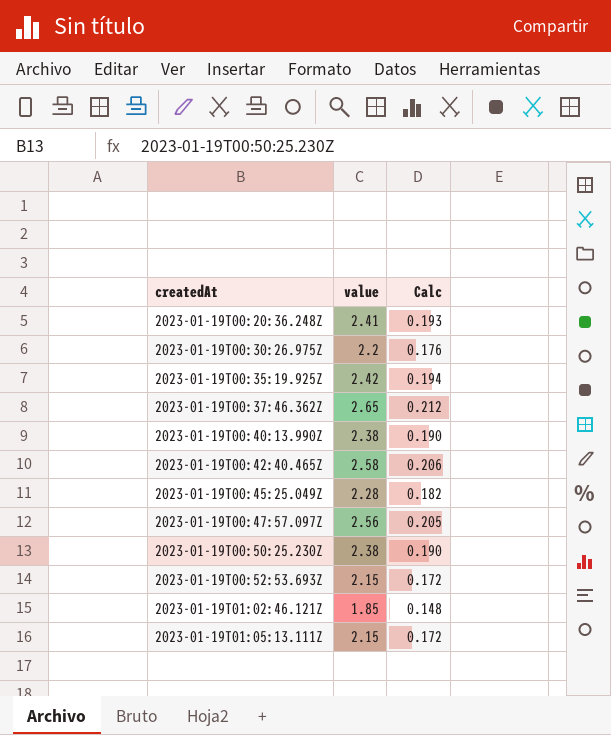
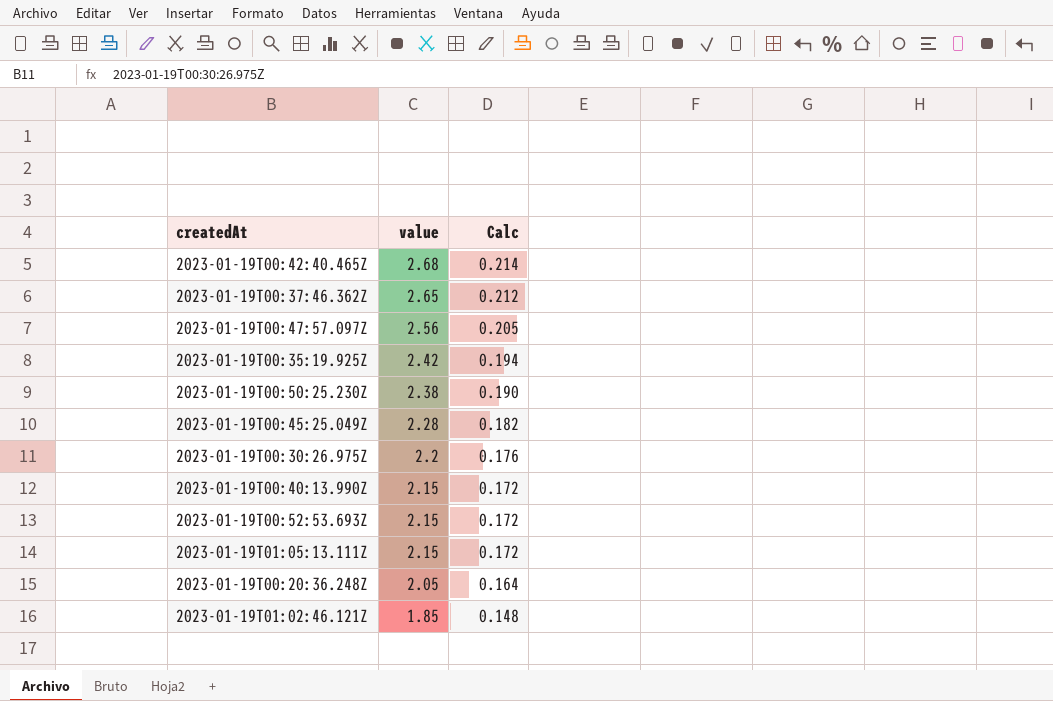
row order: createdAt ascending -> value descending
2023-01-19T00:42:40.465Z | value: 2.58 -> 2.68
2023-01-19T00:42:40.465Z | Calc: 0.206 -> 0.214
2023-01-19T00:40:13.990Z | value: 2.38 -> 2.15
2023-01-19T00:40:13.990Z | Calc: 0.190 -> 0.172
2023-01-19T00:20:36.248Z | value: 2.41 -> 2.05
2023-01-19T00:20:36.248Z | Calc: 0.193 -> 0.164

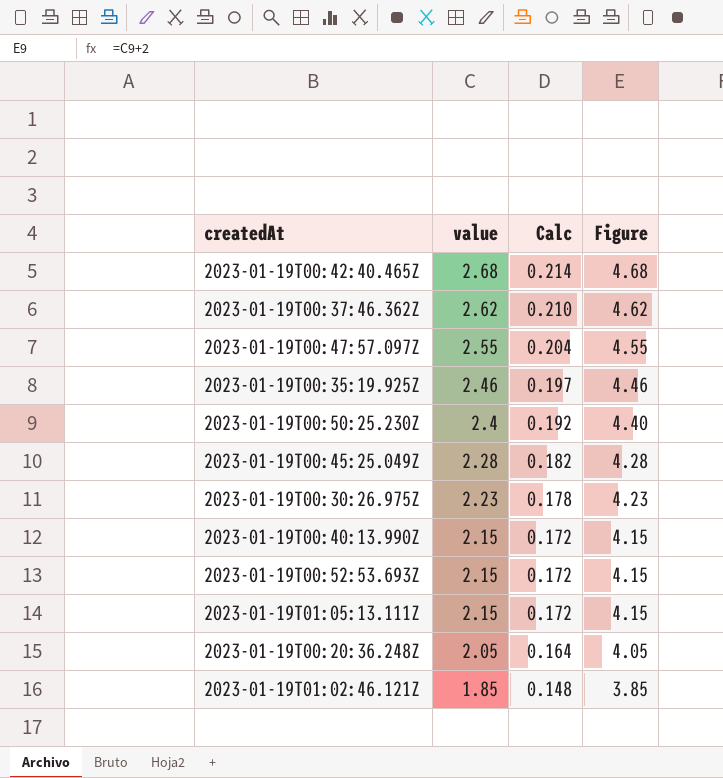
column Figure | formula: none -> [value] + 2
2023-01-19T00:37:46.362Z | value: 2.65 -> 2.62
2023-01-19T00:37:46.362Z | Calc: 0.212 -> 0.210
2023-01-19T00:47:57.097Z | value: 2.56 -> 2.55
2023-01-19T00:47:57.097Z | Calc: 0.205 -> 0.204
2023-01-19T00:35:19.925Z | value: 2.42 -> 2.46
2023-01-19T00:35:19.925Z | Calc: 0.194 -> 0.197
2023-01-19T00:50:25.230Z | value: 2.38 -> 2.4
2023-01-19T00:50:25.230Z | Calc: 0.190 -> 0.192
2023-01-19T00:30:26.975Z | value: 2.2 -> 2.23
2023-01-19T00:30:26.975Z | Calc: 0.176 -> 0.178

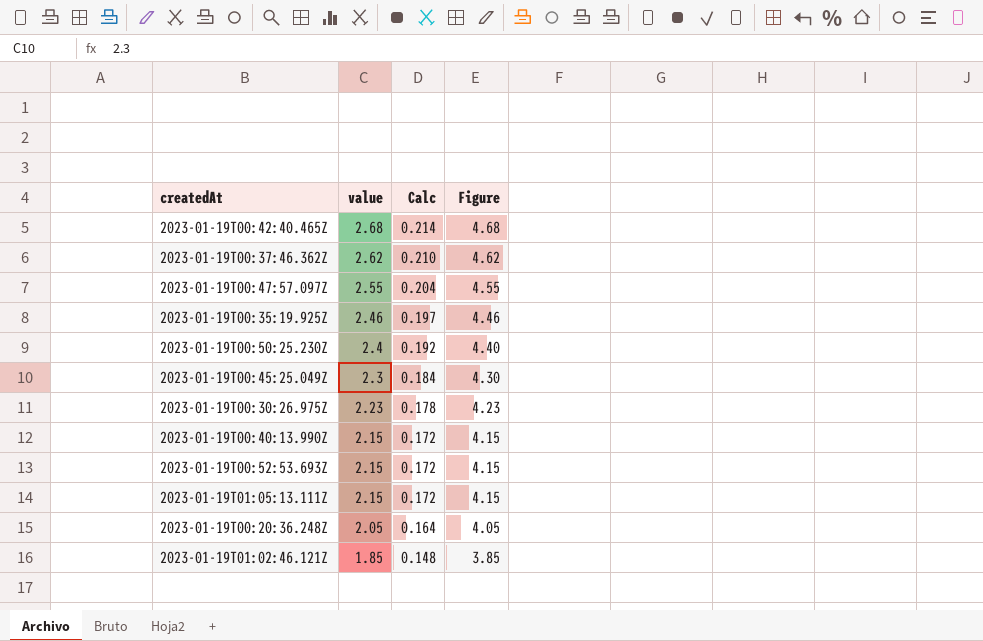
2023-01-19T00:45:25.049Z | value: 2.28 -> 2.3
2023-01-19T00:45:25.049Z | Calc: 0.182 -> 0.184
2023-01-19T00:45:25.049Z | Figure: 4.28 -> 4.30

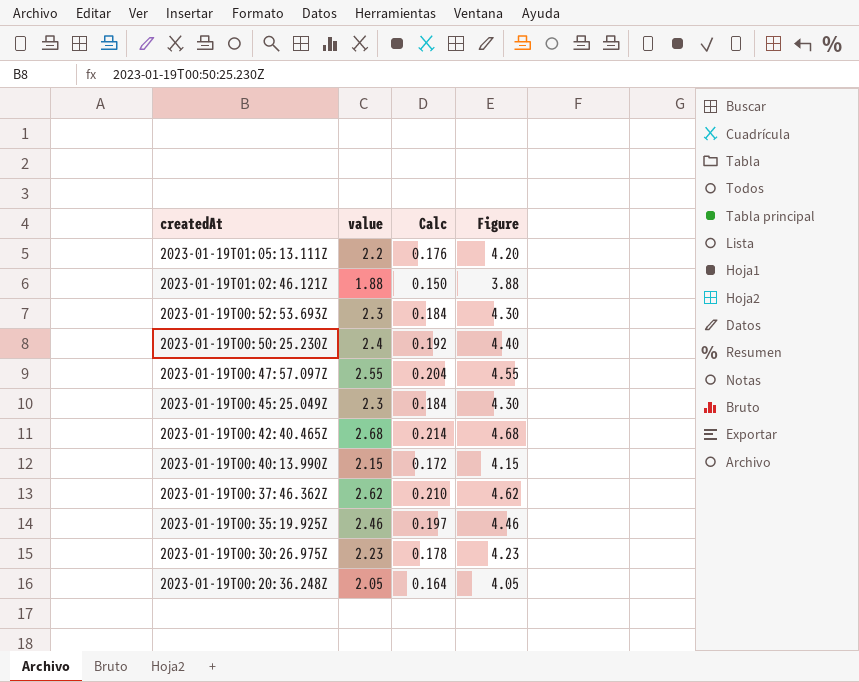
row order: value descending -> createdAt descending
2023-01-19T01:05:13.111Z | value: 2.15 -> 2.2
2023-01-19T01:05:13.111Z | Calc: 0.172 -> 0.176
2023-01-19T01:05:13.111Z | Figure: 4.15 -> 4.20
2023-01-19T01:02:46.121Z | value: 1.85 -> 1.88
2023-01-19T01:02:46.121Z | Calc: 0.148 -> 0.150
2023-01-19T01:02:46.121Z | Figure: 3.85 -> 3.88
2023-01-19T00:52:53.693Z | value: 2.15 -> 2.3
2023-01-19T00:52:53.693Z | Calc: 0.172 -> 0.184
2023-01-19T00:52:53.693Z | Figure: 4.15 -> 4.30

